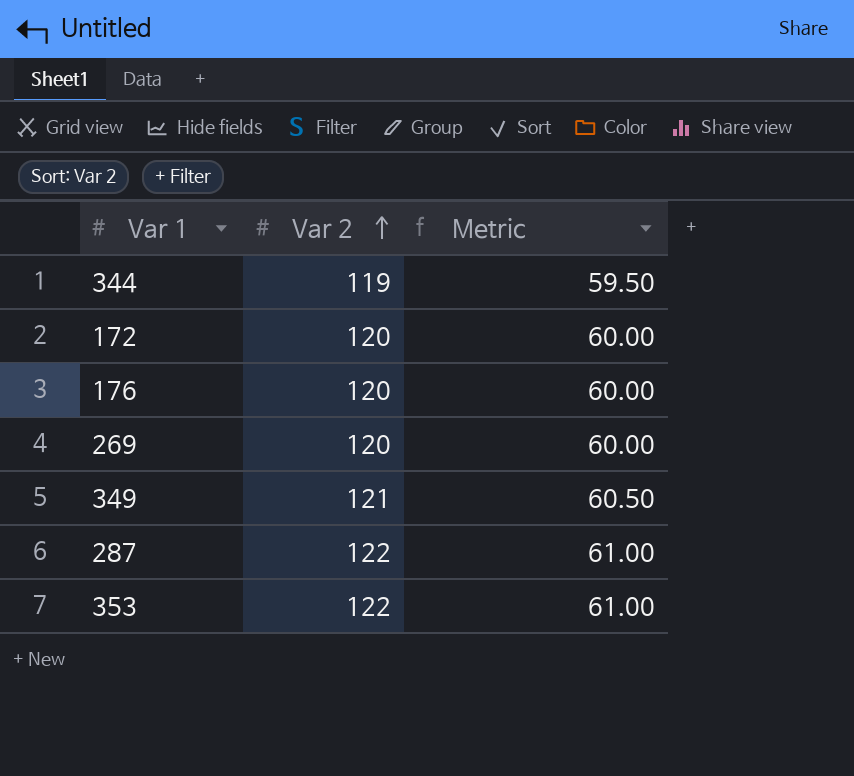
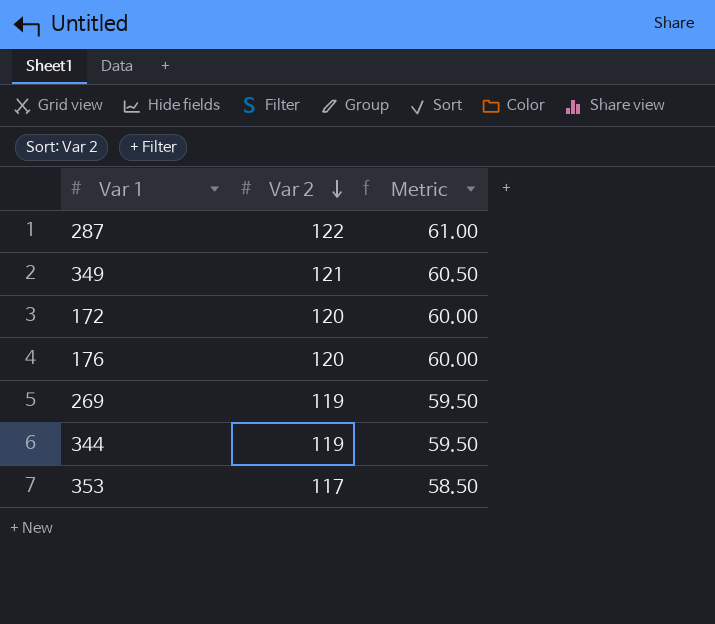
row order: Var 2 ascending -> Var 2 descending
269 | Var 2: 120 -> 119
269 | Metric: 60.00 -> 59.50
353 | Var 2: 122 -> 117
353 | Metric: 61.00 -> 58.50

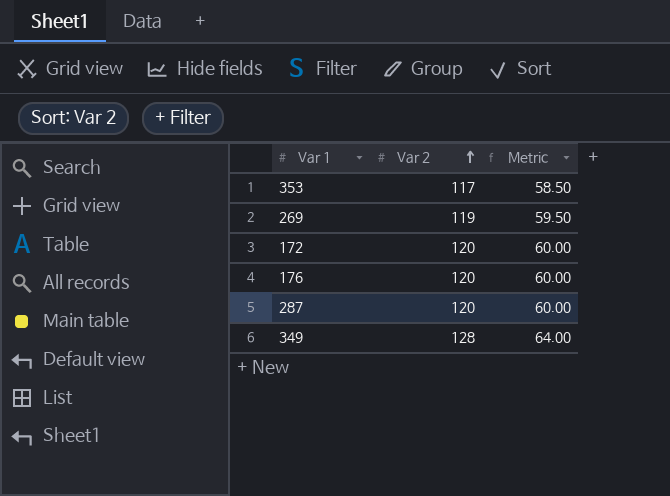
row order: Var 2 descending -> Var 2 ascending
row 344: 119 | 59.50 -> none
287 | Var 2: 122 -> 120
287 | Metric: 61.00 -> 60.00
349 | Var 2: 121 -> 128
349 | Metric: 60.50 -> 64.00

